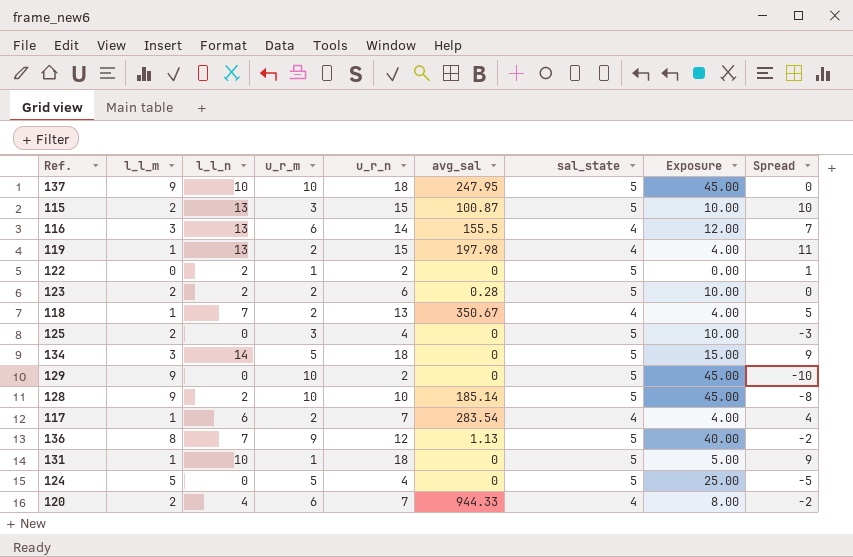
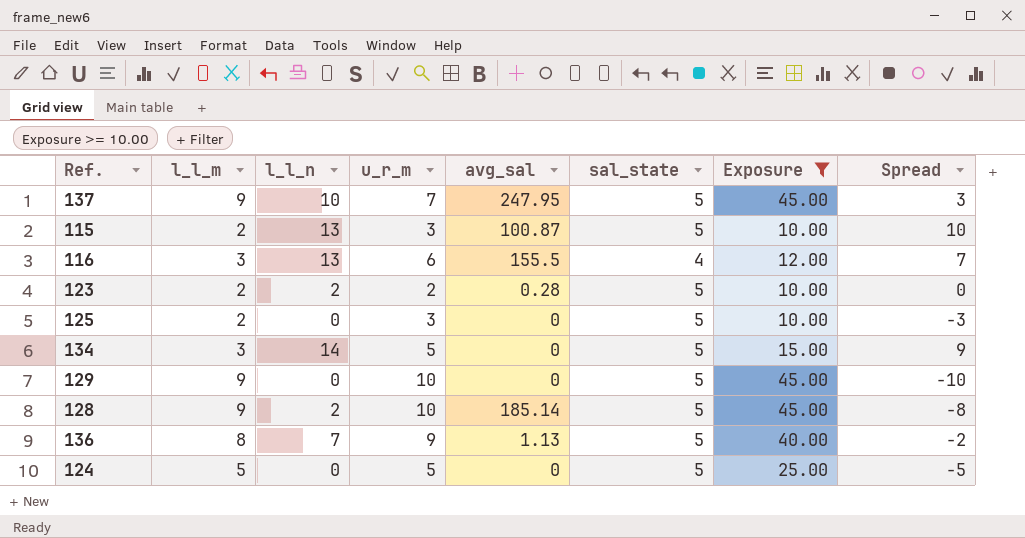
filter: none -> Exposure >= 10.00
column u_r_n | position: 5 -> none
137 | u_r_m: 10 -> 7
137 | Spread: 0 -> 3

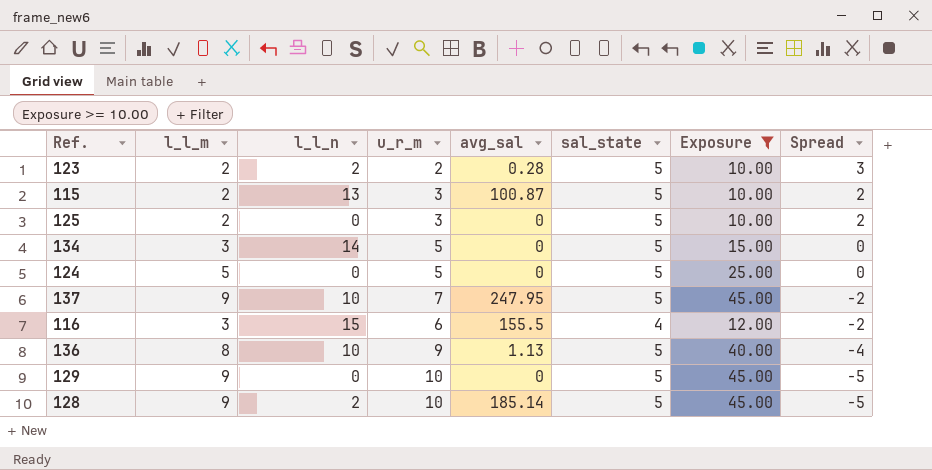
row order: none -> Spread descending
column Spread | formula: [l_l_n] - [u_r_m] -> [sal_state] - [u_r_m]
116 | l_l_n: 13 -> 15
136 | l_l_n: 7 -> 10

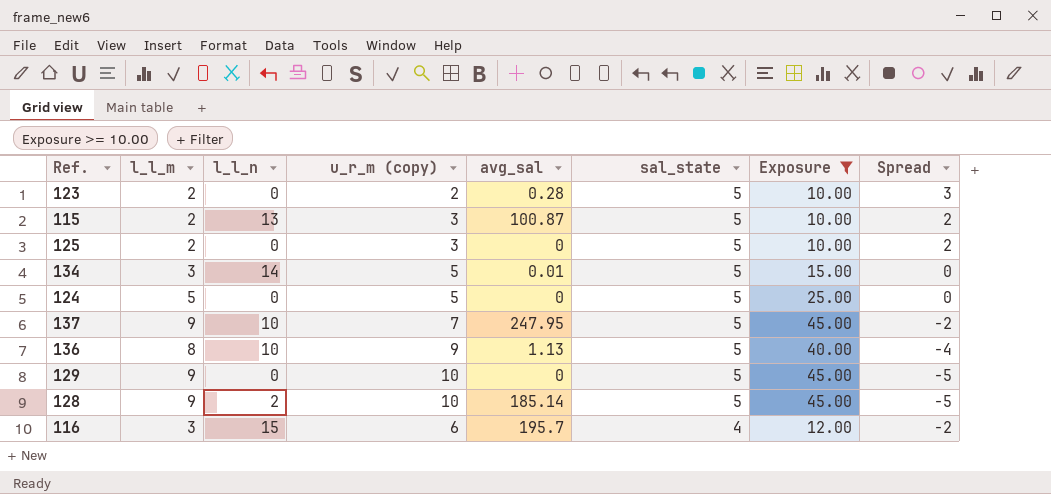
row order: Spread descending -> sal_state descending
column name: u_r_m -> u_r_m (copy)
123 | l_l_n: 2 -> 0
134 | avg_sal: 0 -> 0.01
116 | avg_sal: 155.5 -> 195.7

